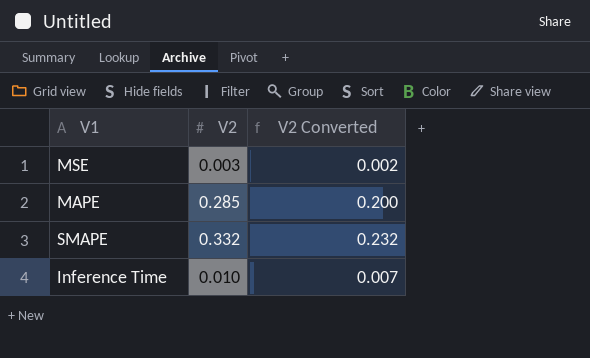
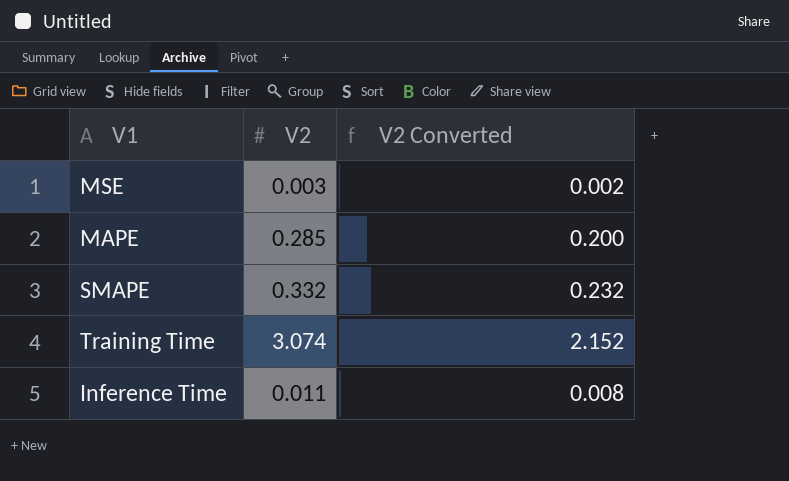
row Training Time: none -> 3.074 | 2.152
Inference Time | V2: 0.010 -> 0.011
Inference Time | V2 Converted: 0.007 -> 0.008

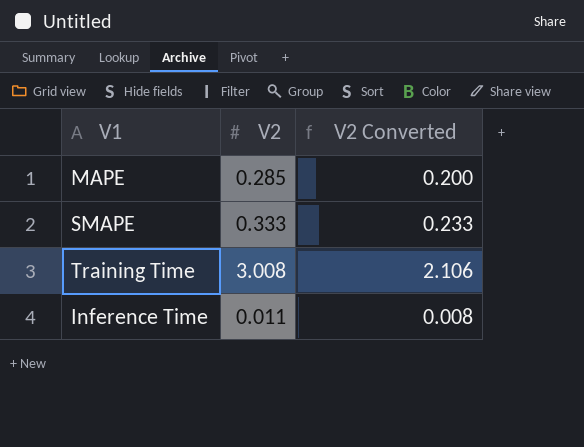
row MSE: 0.003 | 0.002 -> none
SMAPE | V2: 0.332 -> 0.333
SMAPE | V2 Converted: 0.232 -> 0.233
Training Time | V2: 3.074 -> 3.008
Training Time | V2 Converted: 2.152 -> 2.106

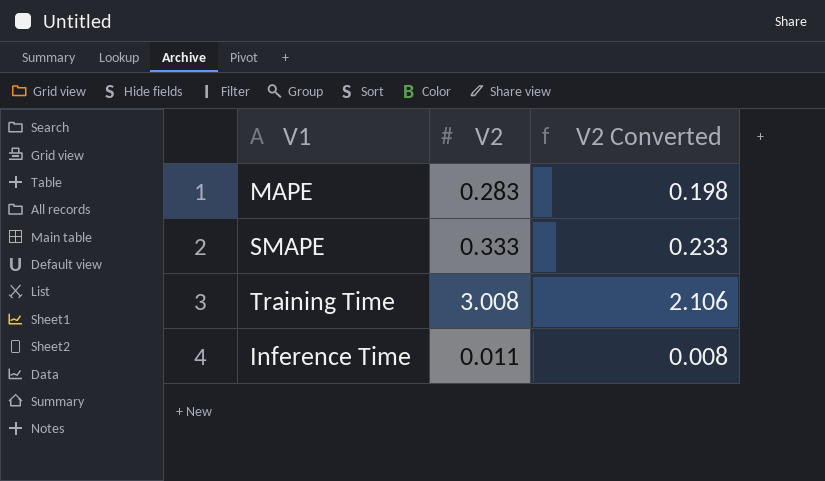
MAPE | V2: 0.285 -> 0.283
MAPE | V2 Converted: 0.200 -> 0.198

